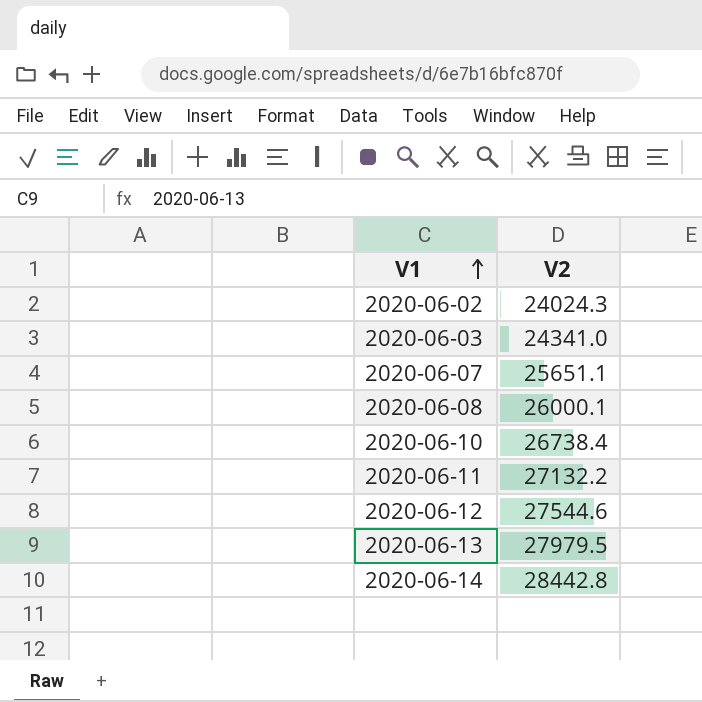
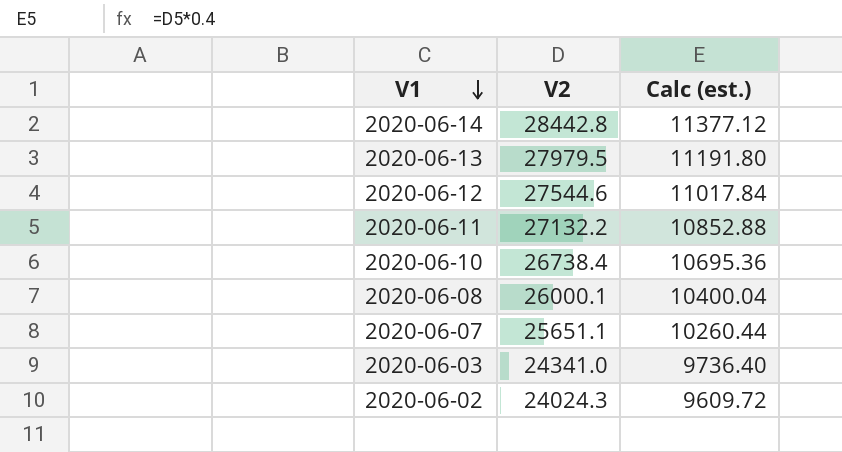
row order: V1 ascending -> V1 descending
column Calc (est.) | formula: none -> [V2] * 0.4

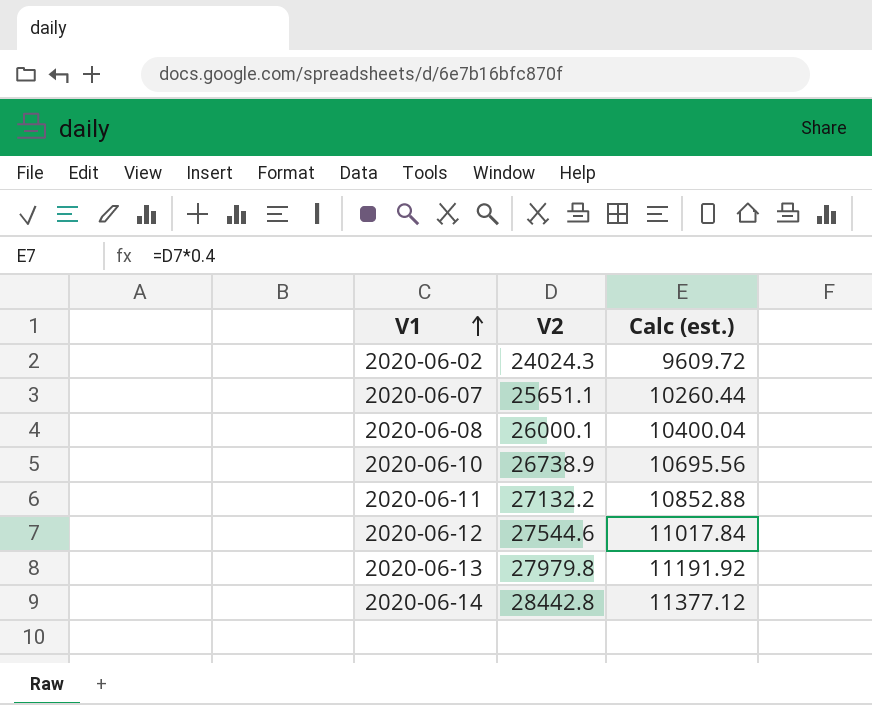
row order: V1 descending -> V1 ascending
row 2020-06-03: 24341.0 | 9736.40 -> none
2020-06-10 | V2: 26738.4 -> 26738.9
2020-06-10 | Calc (est.): 10695.36 -> 10695.56
2020-06-13 | V2: 27979.5 -> 27979.8
2020-06-13 | Calc (est.): 11191.80 -> 11191.92

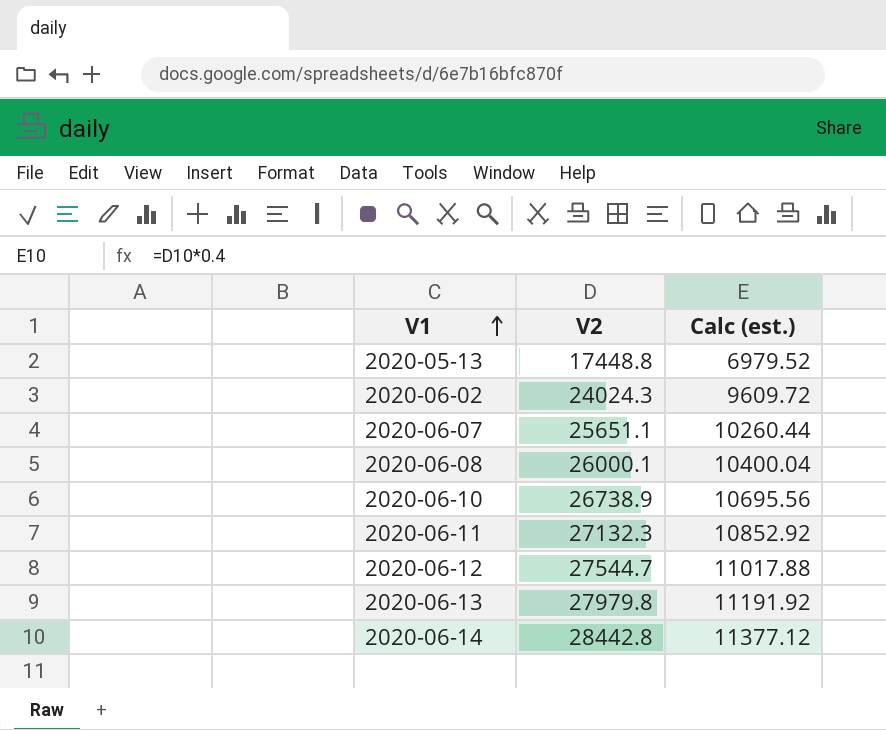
row 2020-05-13: none -> 17448.8 | 6979.52
2020-06-11 | V2: 27132.2 -> 27132.3
2020-06-11 | Calc (est.): 10852.88 -> 10852.92
2020-06-12 | V2: 27544.6 -> 27544.7
2020-06-12 | Calc (est.): 11017.84 -> 11017.88

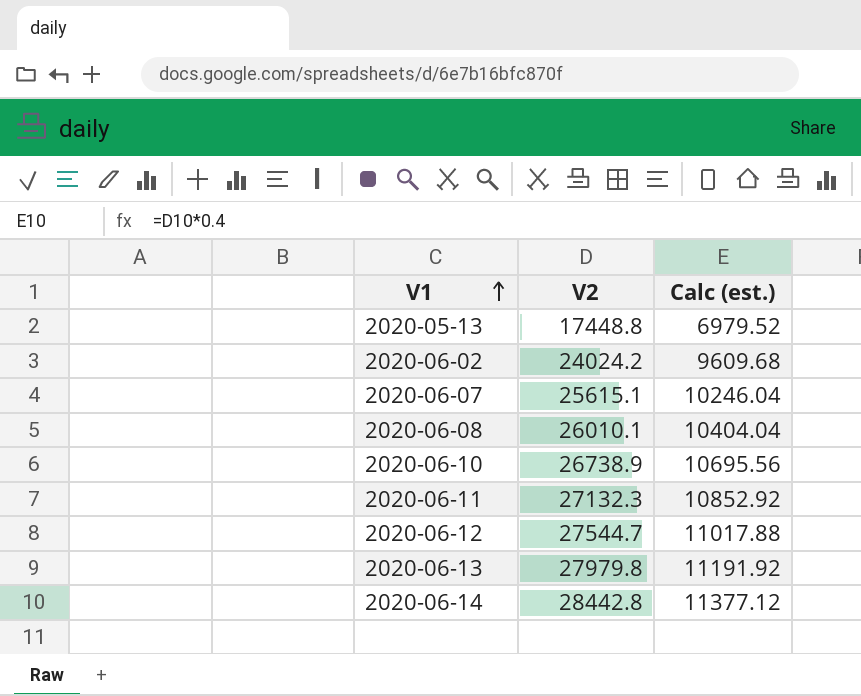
2020-06-02 | V2: 24024.3 -> 24024.2
2020-06-02 | Calc (est.): 9609.72 -> 9609.68
2020-06-07 | V2: 25651.1 -> 25615.1
2020-06-07 | Calc (est.): 10260.44 -> 10246.04
2020-06-08 | V2: 26000.1 -> 26010.1
2020-06-08 | Calc (est.): 10400.04 -> 10404.04

